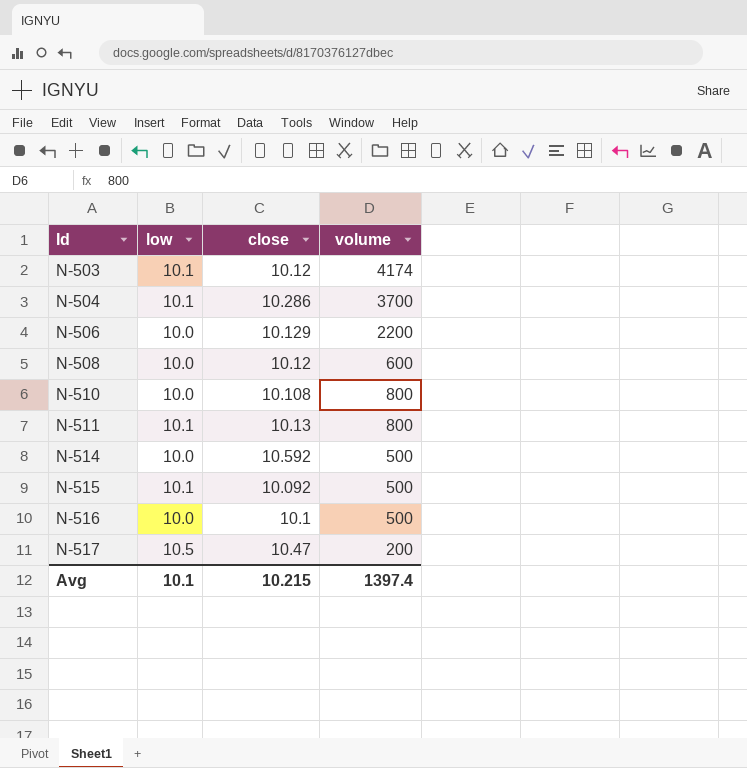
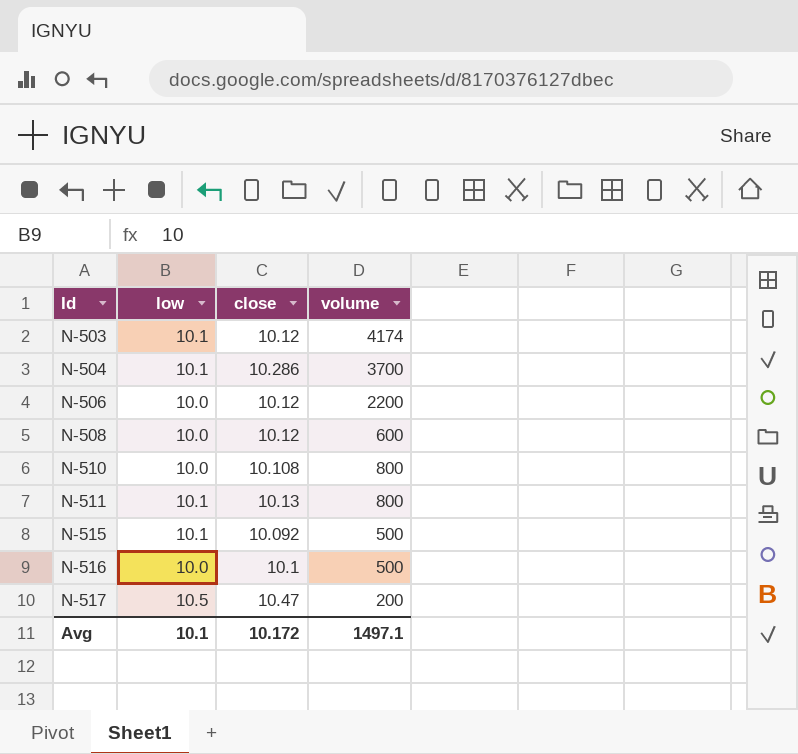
row N-514: 10.0 | 10.592 | 500 -> none
N-506 | close: 10.129 -> 10.12
Avg | close: 10.215 -> 10.172
Avg | volume: 1397.4 -> 1497.1

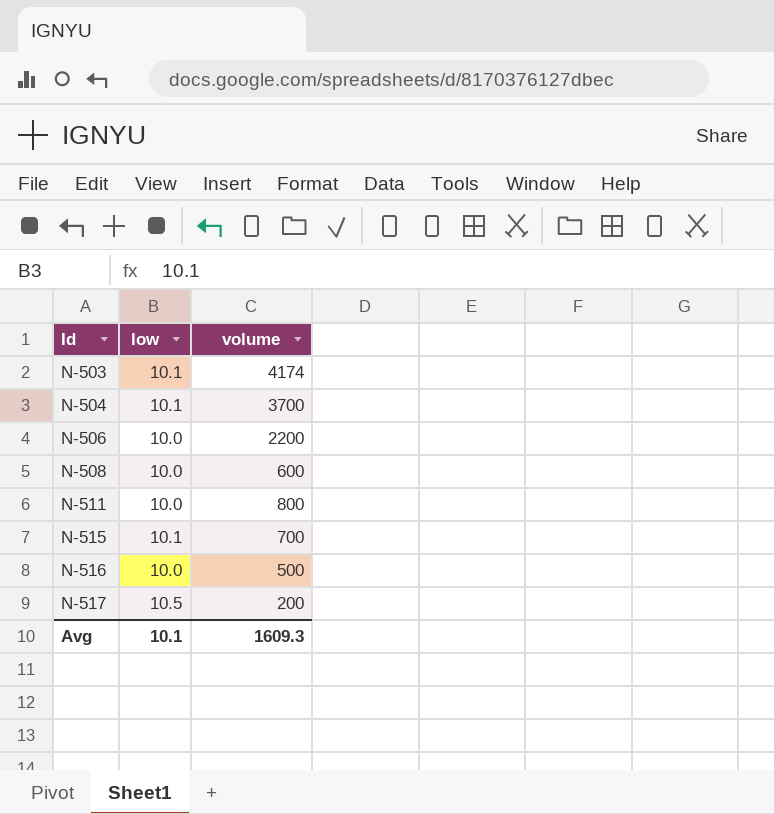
column close | position: 3 -> none
row N-510: 10.0 | 10.108 | 800 -> none
N-511 | low: 10.1 -> 10.0
N-515 | volume: 500 -> 700
Avg | volume: 1497.1 -> 1609.3

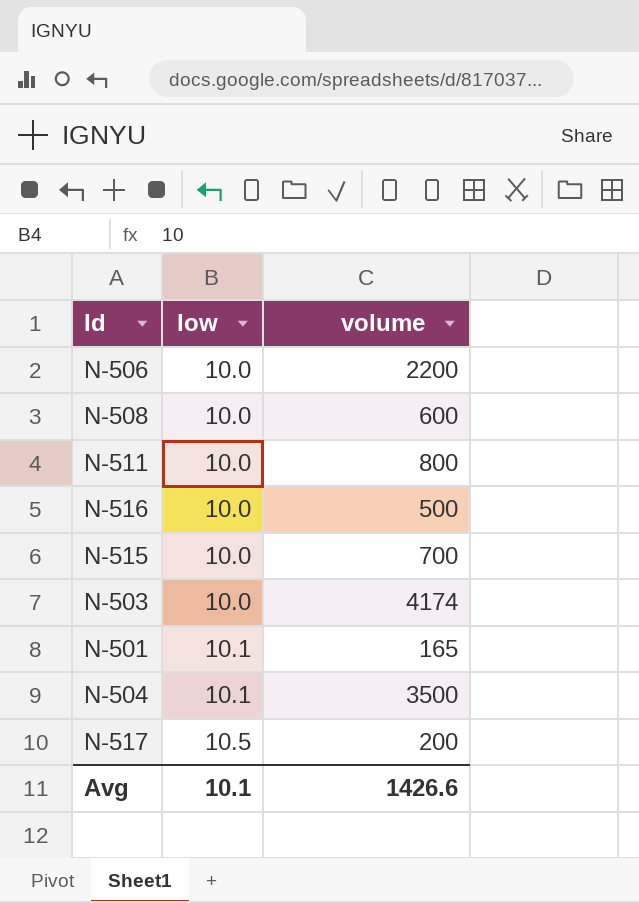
row order: Id ascending -> low ascending
N-515 | low: 10.1 -> 10.0
N-503 | low: 10.1 -> 10.0
row N-501: none -> 10.1 | 165
N-504 | volume: 3700 -> 3500
Avg | volume: 1609.3 -> 1426.6

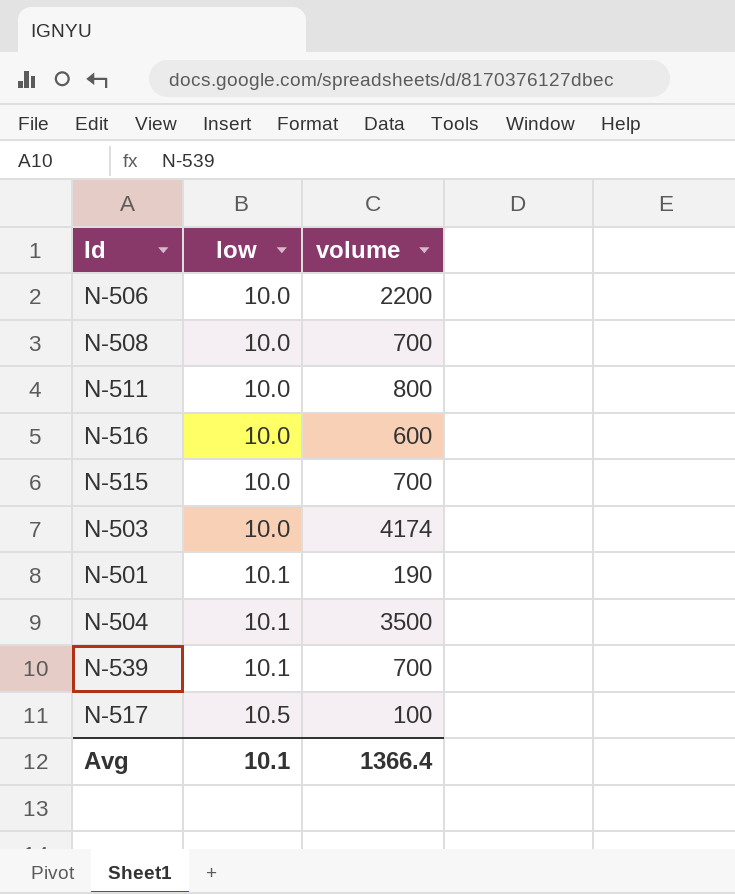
N-508 | volume: 600 -> 700
N-516 | volume: 500 -> 600
N-501 | volume: 165 -> 190
row N-539: none -> 10.1 | 700
N-517 | volume: 200 -> 100
Avg | volume: 1426.6 -> 1366.4

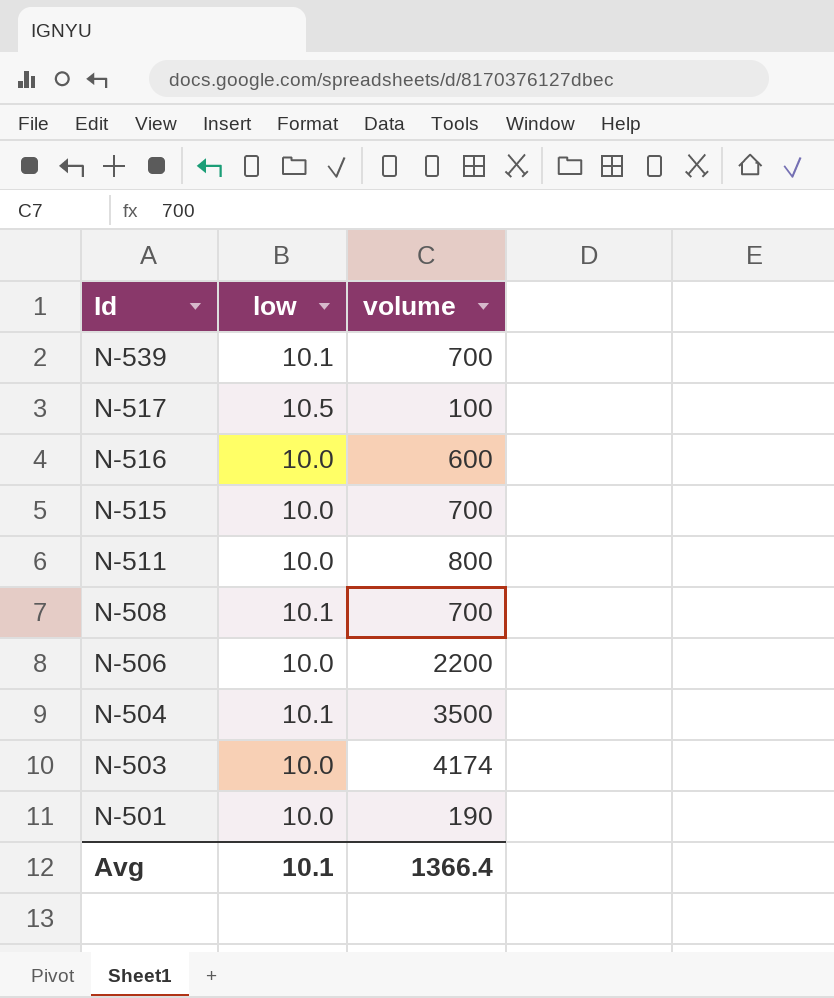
row order: low ascending -> Id descending
N-508 | low: 10.0 -> 10.1
N-501 | low: 10.1 -> 10.0

